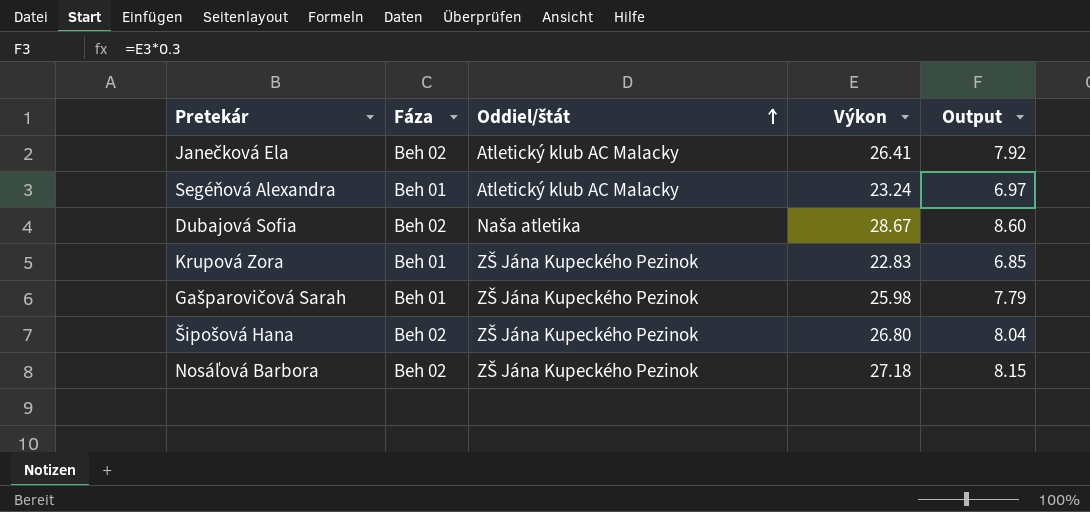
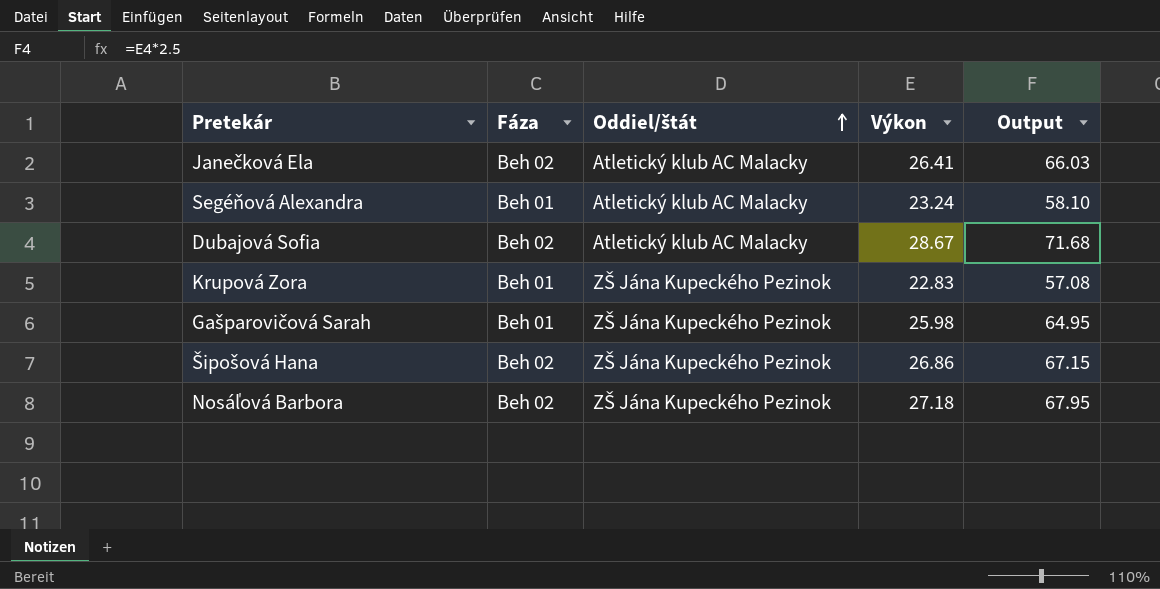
column Output | formula: [Výkon] * 0.3 -> [Výkon] * 2.5
Dubajová Sofia | Oddiel/štát: Naša atletika -> Atletický klub AC Malacky
Šipošová Hana | Výkon: 26.80 -> 26.86

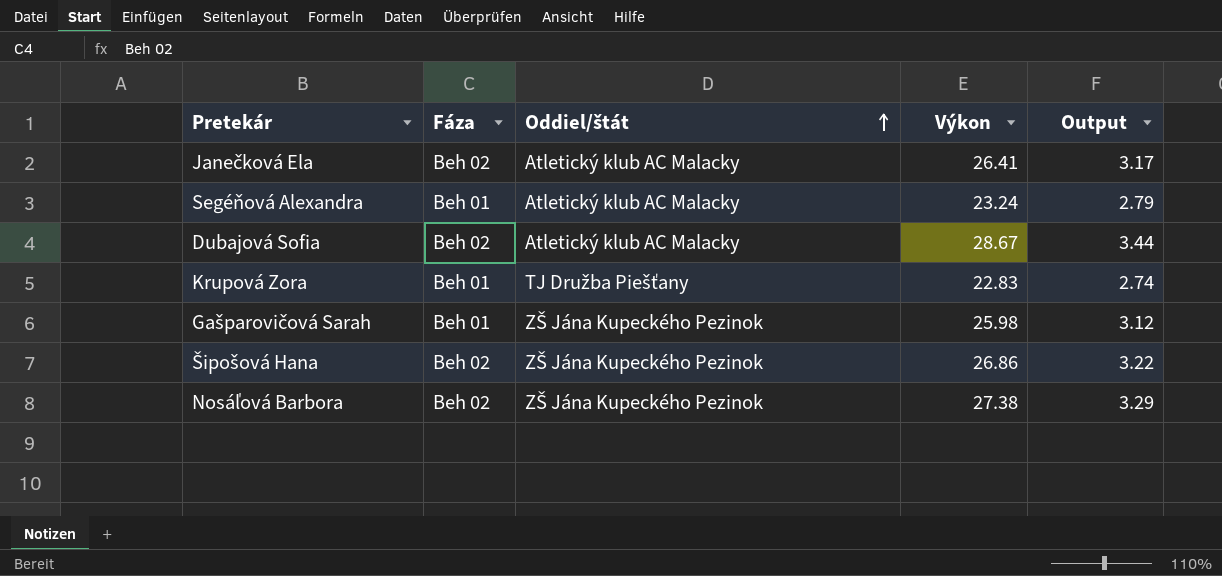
column Output | formula: [Výkon] * 2.5 -> [Výkon] * 0.12
Krupová Zora | Oddiel/štát: ZŠ Jána Kupeckého Pezinok -> TJ Družba Piešťany
Nosáľová Barbora | Výkon: 27.18 -> 27.38

